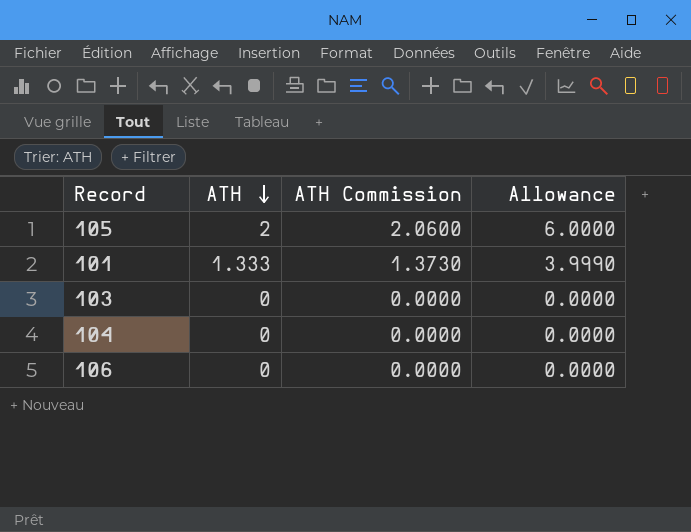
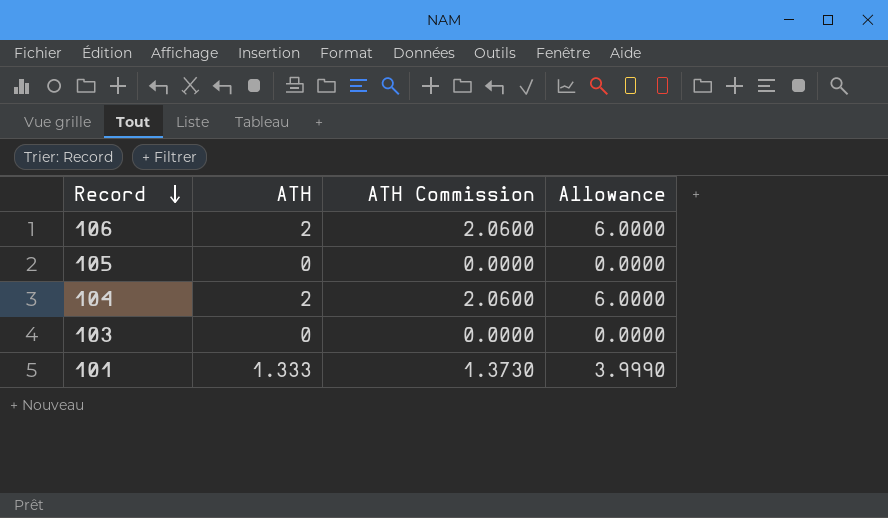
row order: ATH descending -> Record descending
106 | ATH: 0 -> 2
106 | ATH Commission: 0.0000 -> 2.0600
106 | Allowance: 0.0000 -> 6.0000
105 | ATH: 2 -> 0
105 | ATH Commission: 2.0600 -> 0.0000
105 | Allowance: 6.0000 -> 0.0000
104 | ATH: 0 -> 2
104 | ATH Commission: 0.0000 -> 2.0600
104 | Allowance: 0.0000 -> 6.0000

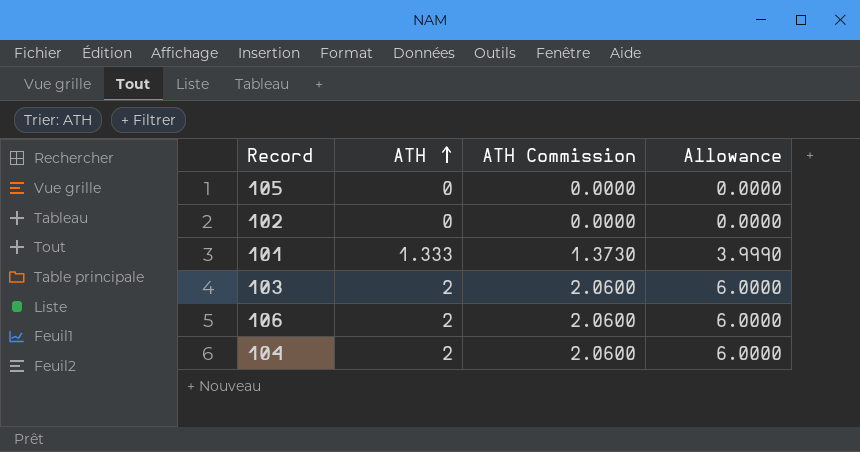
row order: Record descending -> ATH ascending
row 102: none -> 0 | 0.0000 | 0.0000
103 | ATH: 0 -> 2
103 | ATH Commission: 0.0000 -> 2.0600
103 | Allowance: 0.0000 -> 6.0000

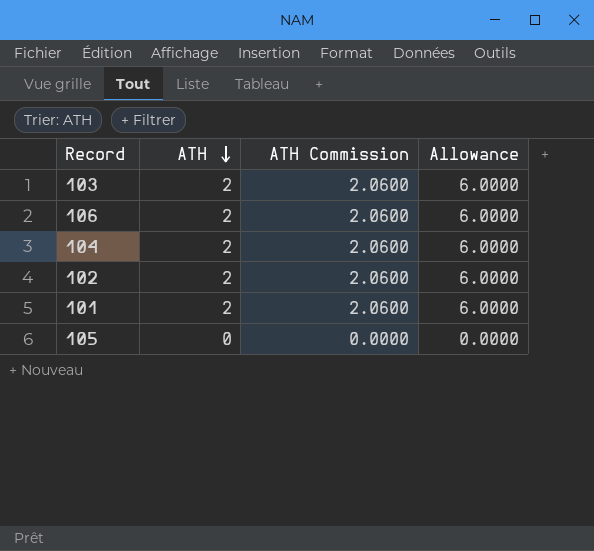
row order: ATH ascending -> ATH descending
102 | ATH: 0 -> 2
102 | ATH Commission: 0.0000 -> 2.0600
102 | Allowance: 0.0000 -> 6.0000
101 | ATH: 1.333 -> 2
101 | ATH Commission: 1.3730 -> 2.0600
101 | Allowance: 3.9990 -> 6.0000

